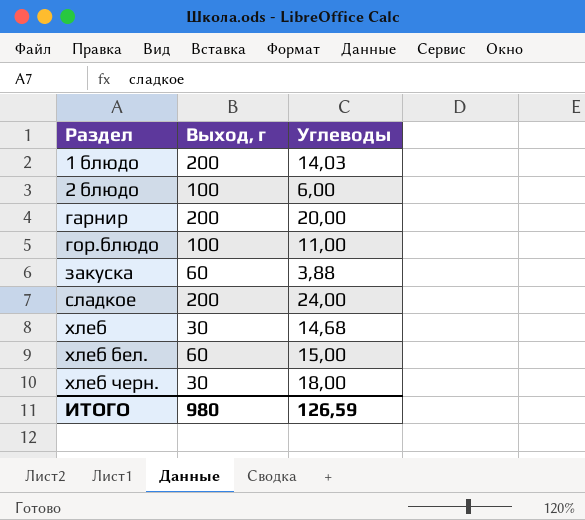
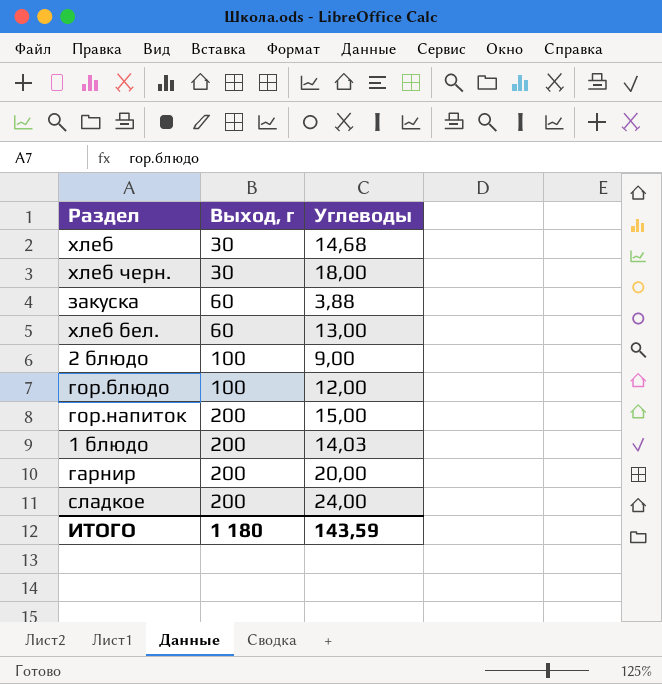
row order: Раздел ascending -> Выход, г ascending
хлеб бел. | Углеводы: 15,00 -> 13,00
2 блюдо | Углеводы: 6,00 -> 9,00
гор.блюдо | Углеводы: 11,00 -> 12,00
row гор.напиток: none -> 200 | 15,00
ИТОГО | Выход, г: 980 -> 1 180
ИТОГО | Углеводы: 126,59 -> 143,59

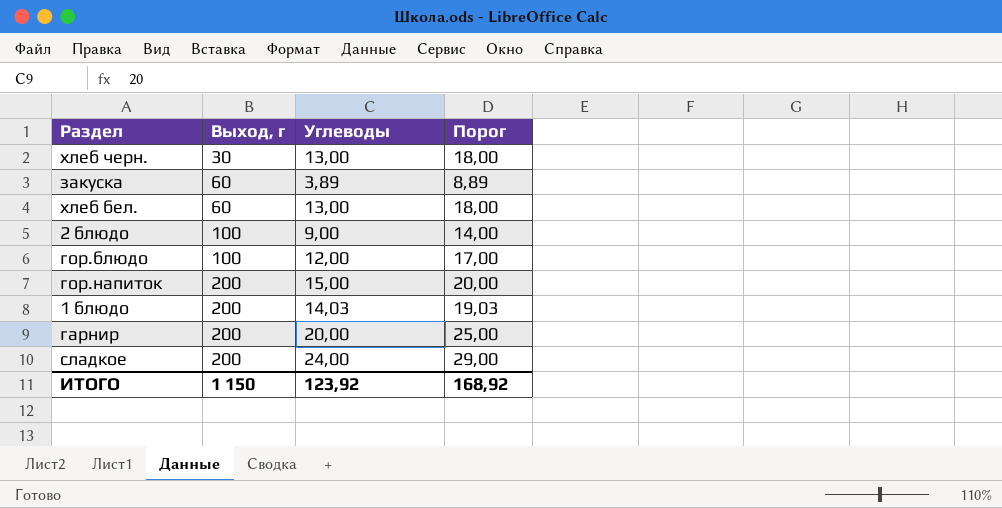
column Порог | formula: none -> [Углеводы] + 5
row хлеб: 30 | 14,68 -> none
хлеб черн. | Углеводы: 18,00 -> 13,00
закуска | Углеводы: 3,88 -> 3,89
ИТОГО | Выход, г: 1 180 -> 1 150
ИТОГО | Углеводы: 143,59 -> 123,92

